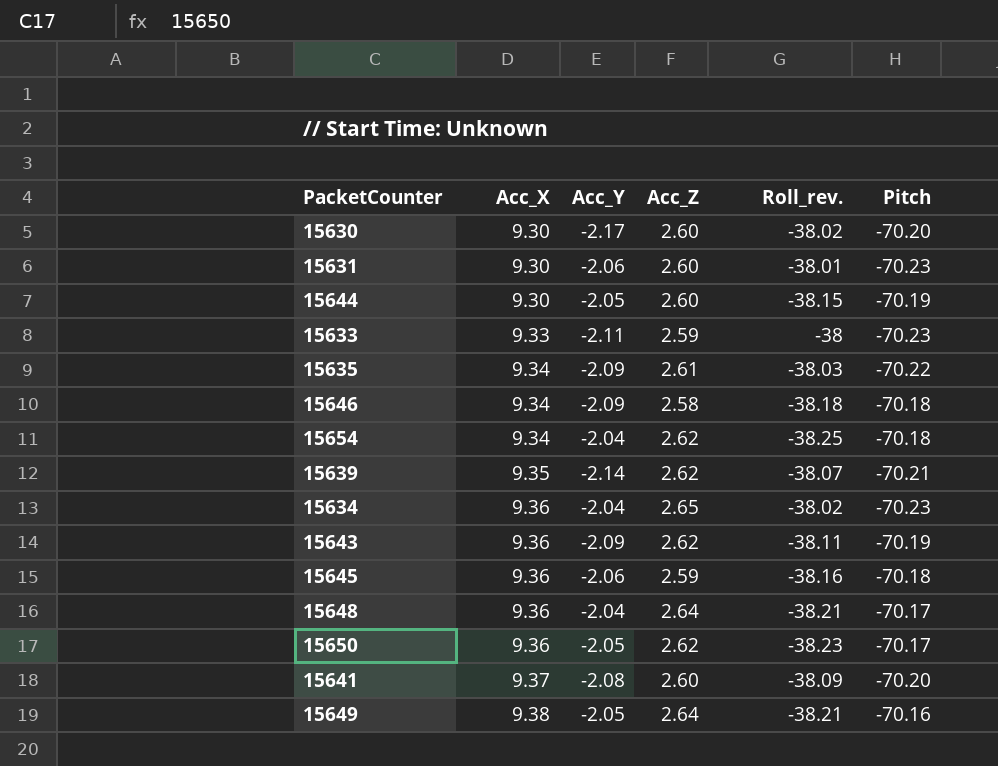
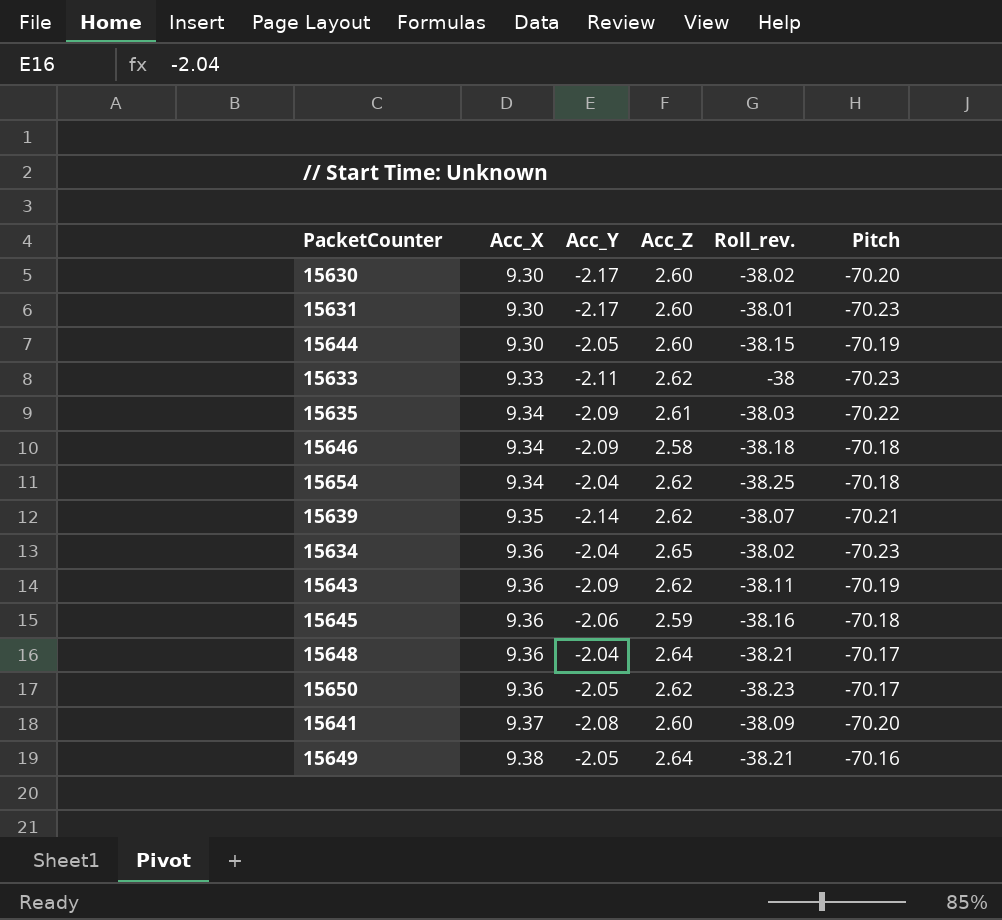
15631 | Acc_Y: -2.06 -> -2.17
15633 | Acc_Z: 2.59 -> 2.62

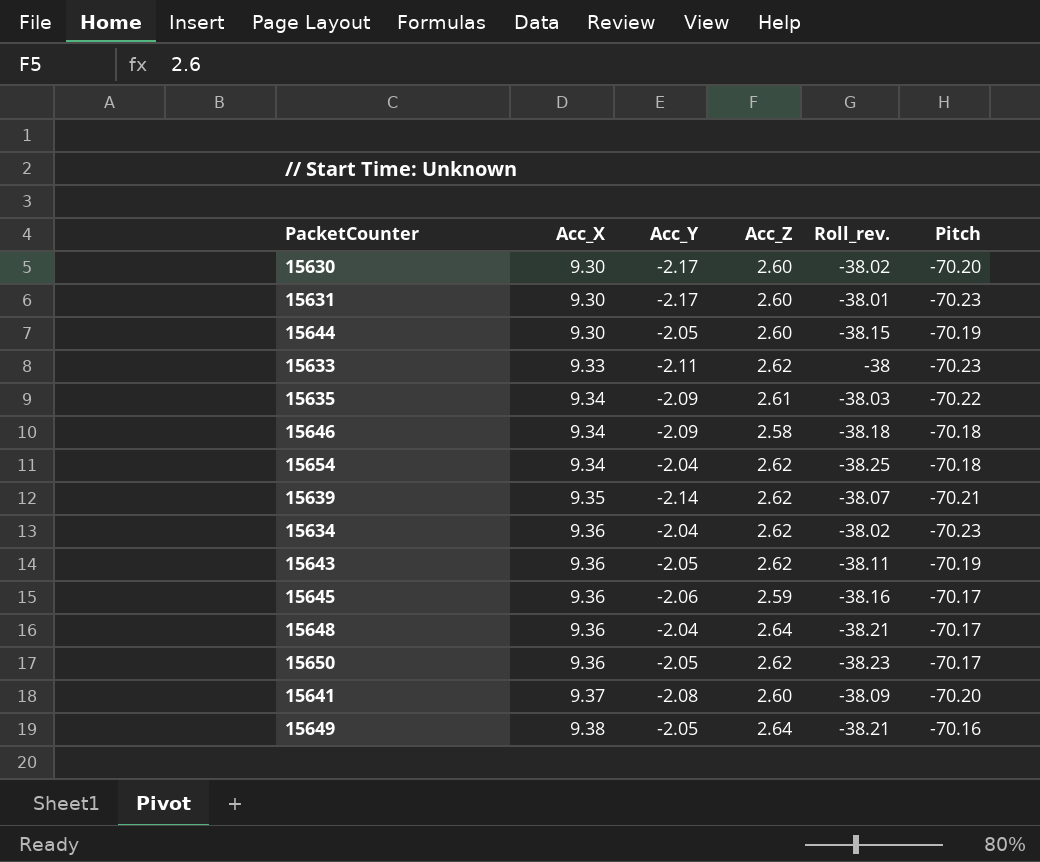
15634 | Acc_Z: 2.65 -> 2.62
15643 | Acc_Y: -2.09 -> -2.05
15645 | Pitch: -70.18 -> -70.17

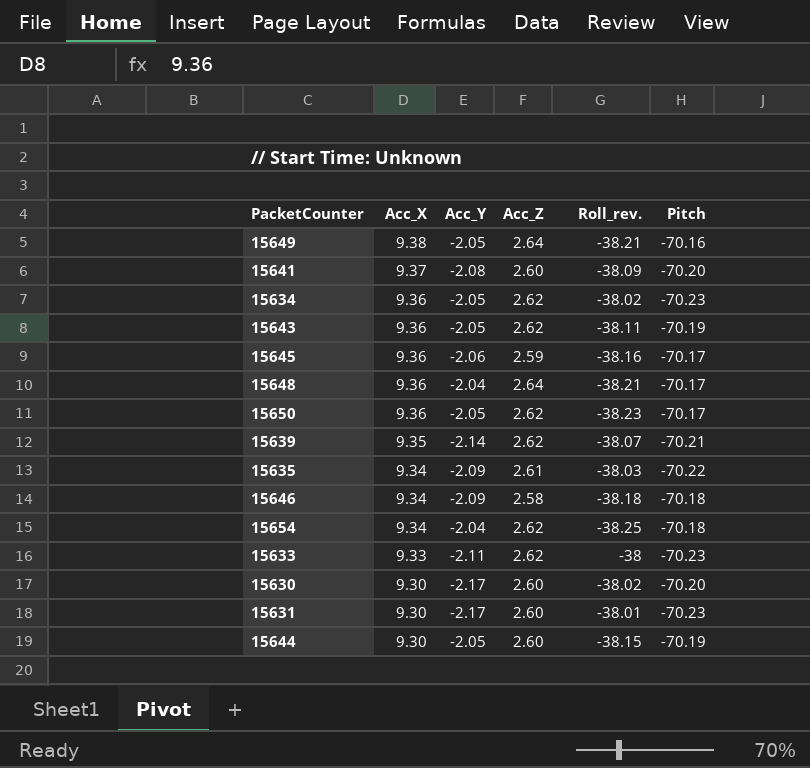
row order: Acc_X ascending -> Acc_X descending
15634 | Acc_Y: -2.04 -> -2.05

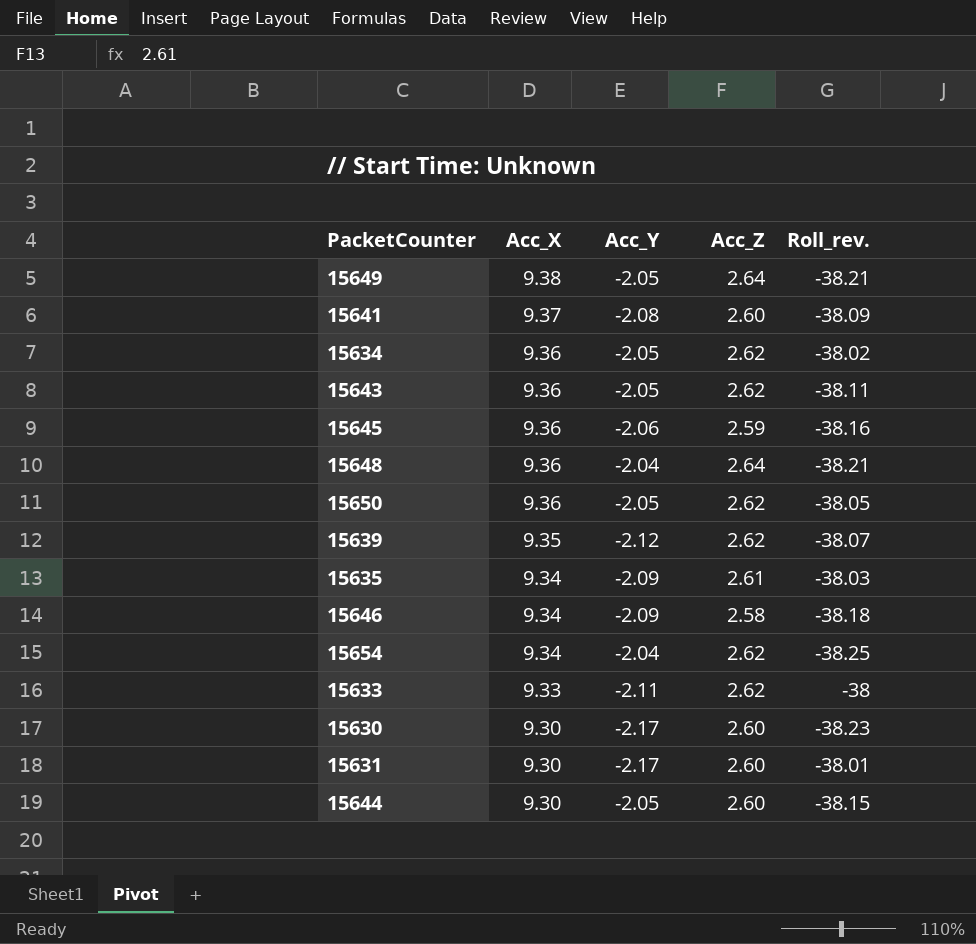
column Pitch | position: 6 -> none
15650 | Roll_rev.: -38.23 -> -38.05
15639 | Acc_Y: -2.14 -> -2.12
15630 | Roll_rev.: -38.02 -> -38.23

